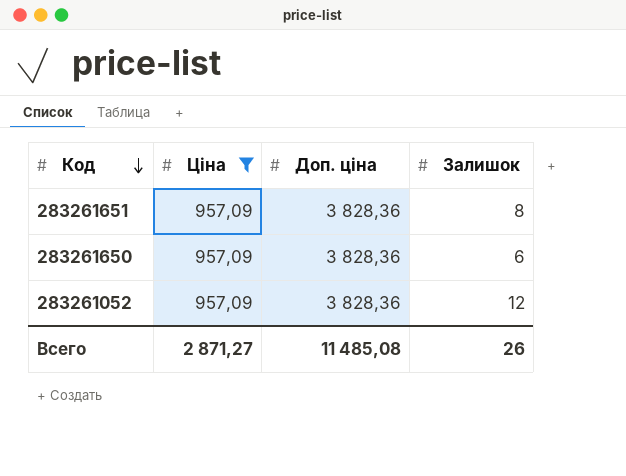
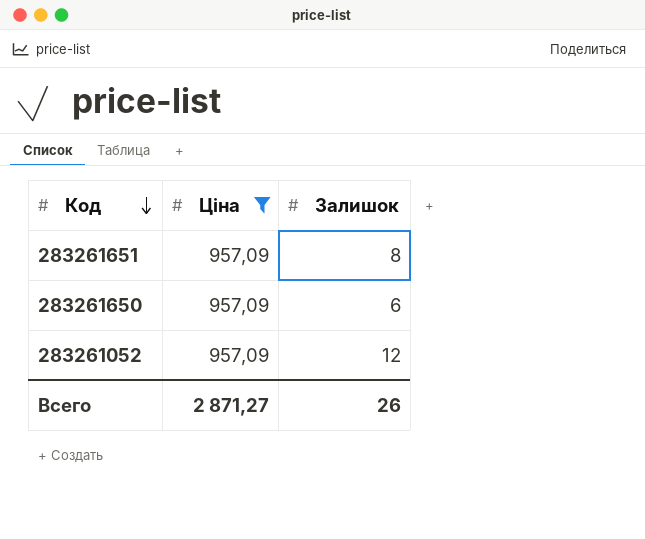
column Доп. ціна | position: 3 -> none

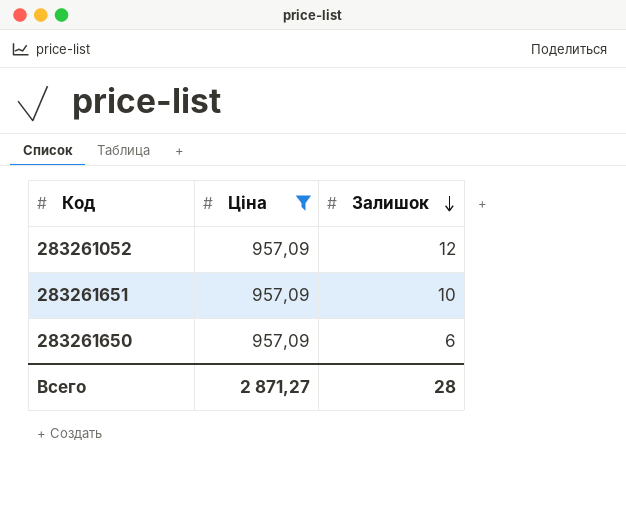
row order: Код descending -> Залишок descending
283261651 | Залишок: 8 -> 10
Всего | Залишок: 26 -> 28

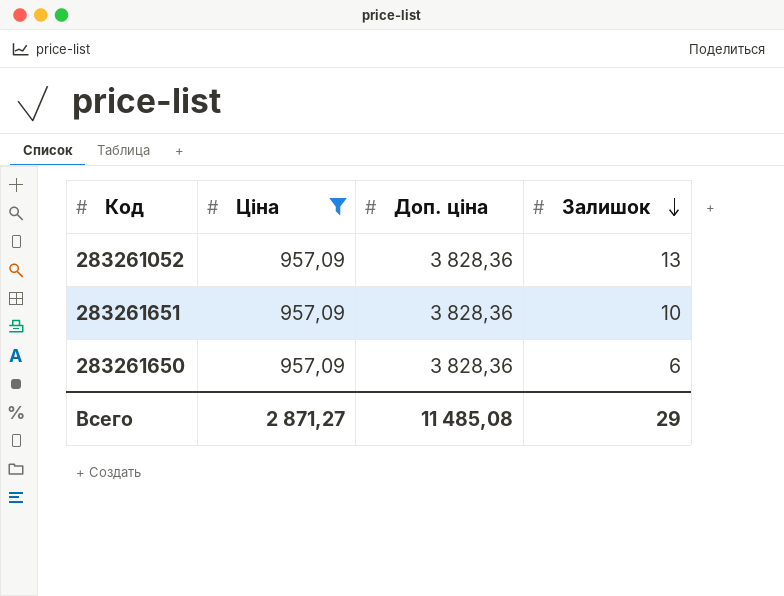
column Доп. ціна | position: none -> 3
283261052 | Залишок: 12 -> 13
Всего | Залишок: 28 -> 29

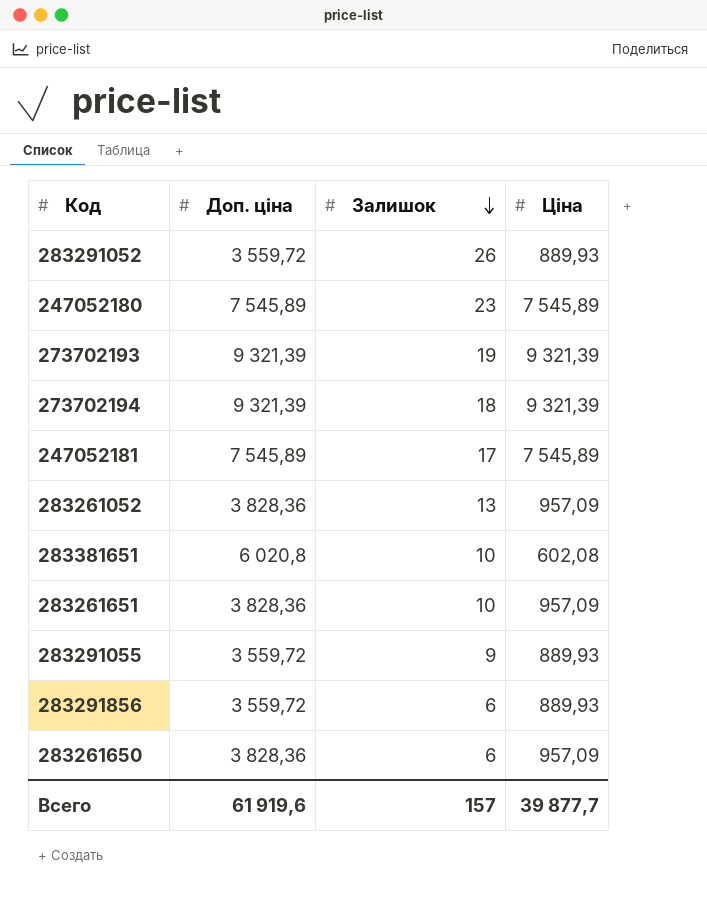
filter: Ціна = 957,09 -> none
column Ціна | position: 2 -> 4
Всего | Доп. ціна: 11 485,08 -> 61 919,6
Всего | Залишок: 29 -> 157
Всего | Ціна: 2 871,27 -> 39 877,7

